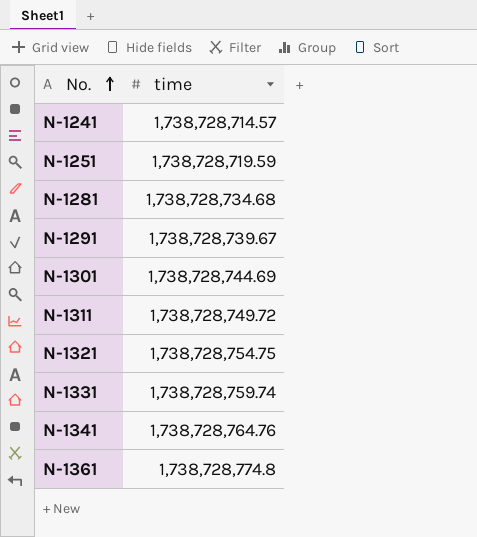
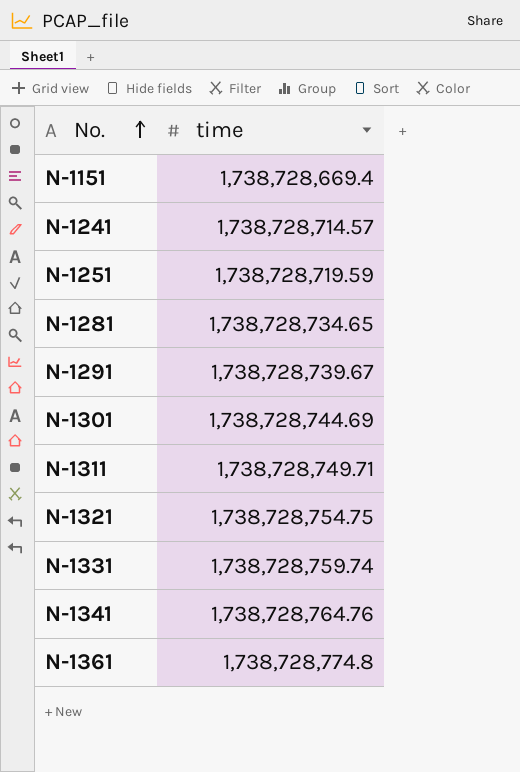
row N-1151: none -> 1,738,728,669.4
N-1281 | time: 1,738,728,734.68 -> 1,738,728,734.65
N-1311 | time: 1,738,728,749.72 -> 1,738,728,749.71

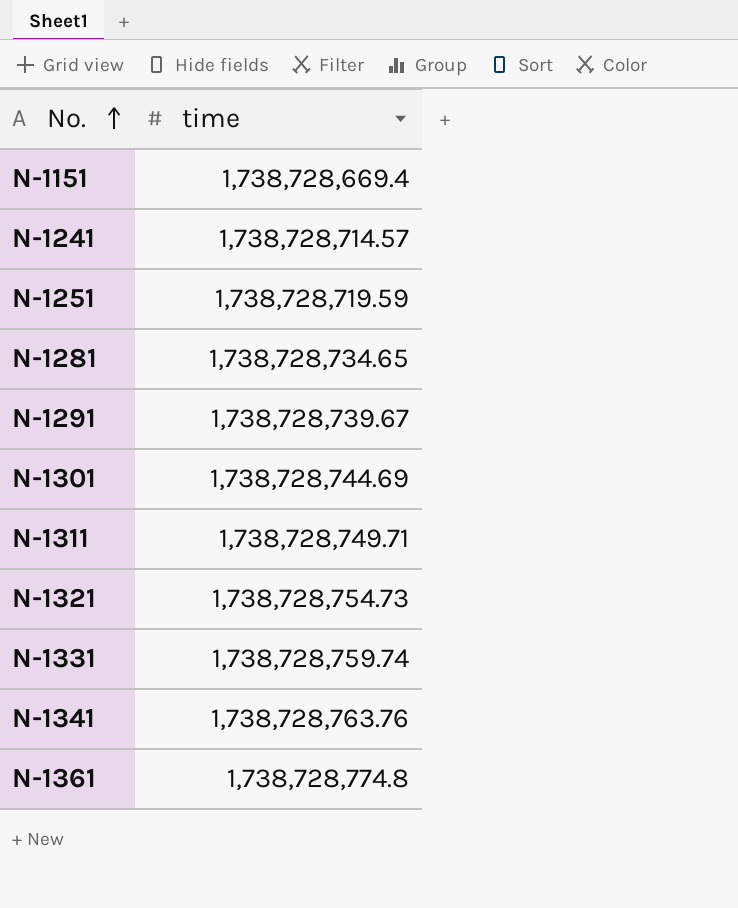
N-1321 | time: 1,738,728,754.75 -> 1,738,728,754.73
N-1341 | time: 1,738,728,764.76 -> 1,738,728,763.76

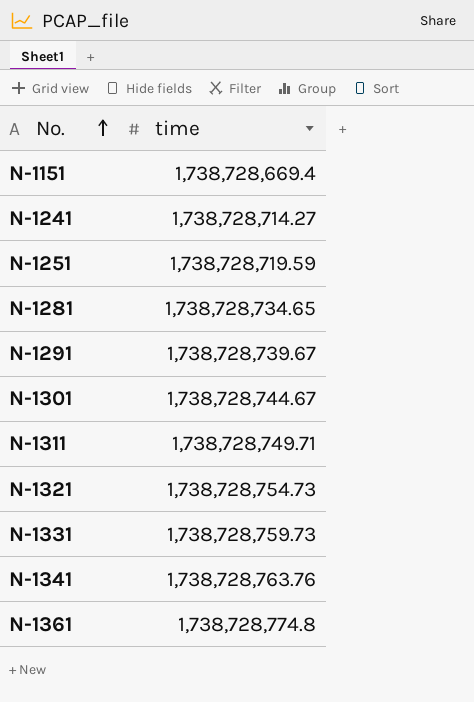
N-1241 | time: 1,738,728,714.57 -> 1,738,728,714.27
N-1301 | time: 1,738,728,744.69 -> 1,738,728,744.67
N-1331 | time: 1,738,728,759.74 -> 1,738,728,759.73

